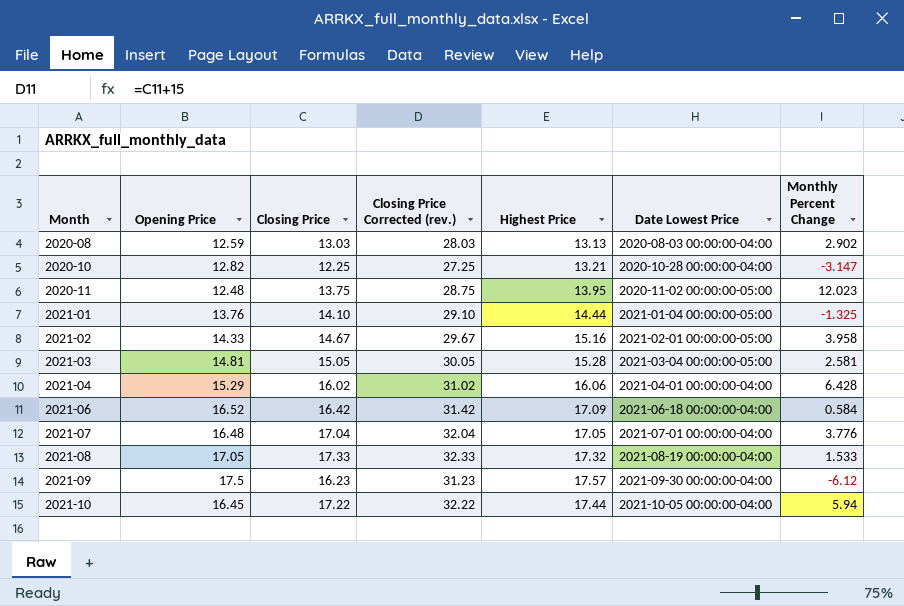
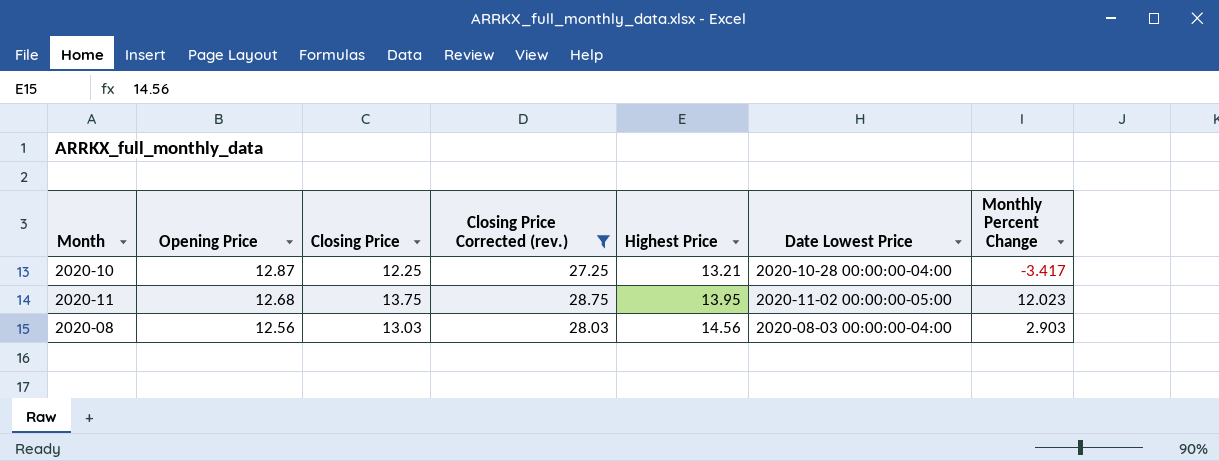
filter: none -> Closing Price Corrected (rev.) <= 28.75
row order: Month ascending -> Opening Price descending
2020-10 | Opening Price: 12.82 -> 12.87
2020-10 | Monthly Percent Change: -3.147 -> -3.417
2020-11 | Opening Price: 12.48 -> 12.68
2020-08 | Opening Price: 12.59 -> 12.56
2020-08 | Highest Price: 13.13 -> 14.56
2020-08 | Monthly Percent Change: 2.902 -> 2.903

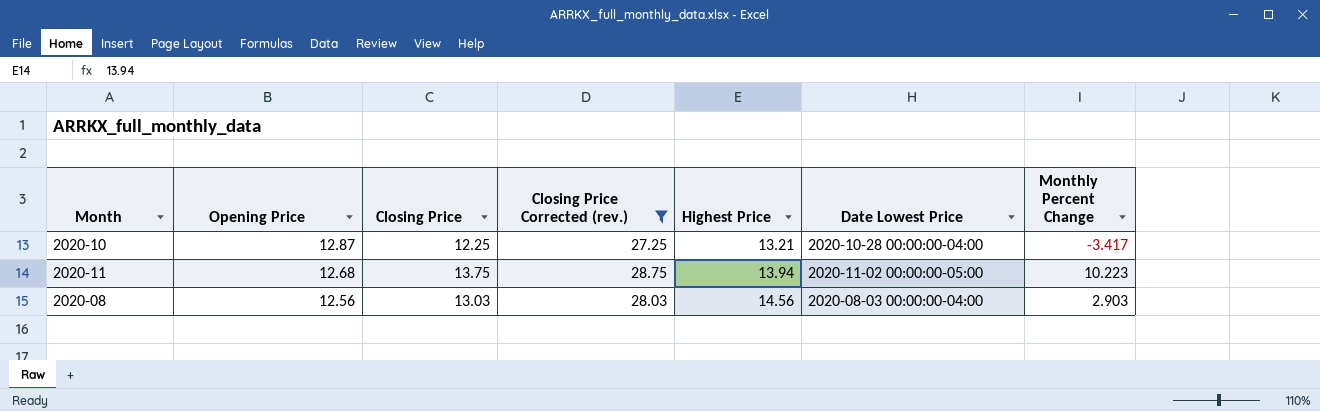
2020-11 | Highest Price: 13.95 -> 13.94
2020-11 | Monthly Percent Change: 12.023 -> 10.223

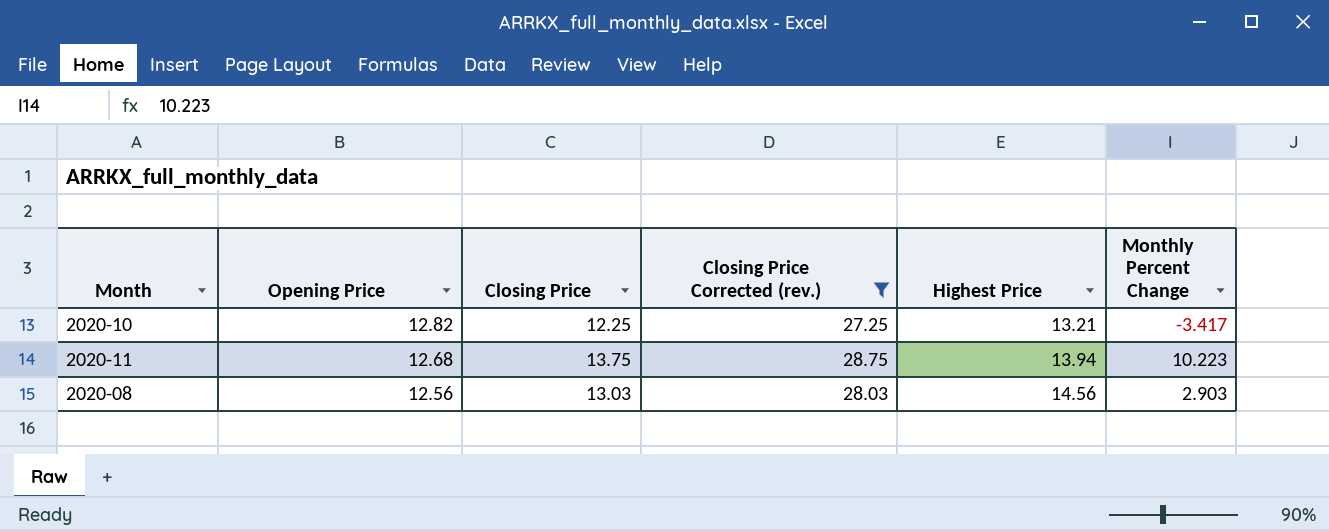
column Date Lowest Price | position: 6 -> none
2020-10 | Opening Price: 12.87 -> 12.82

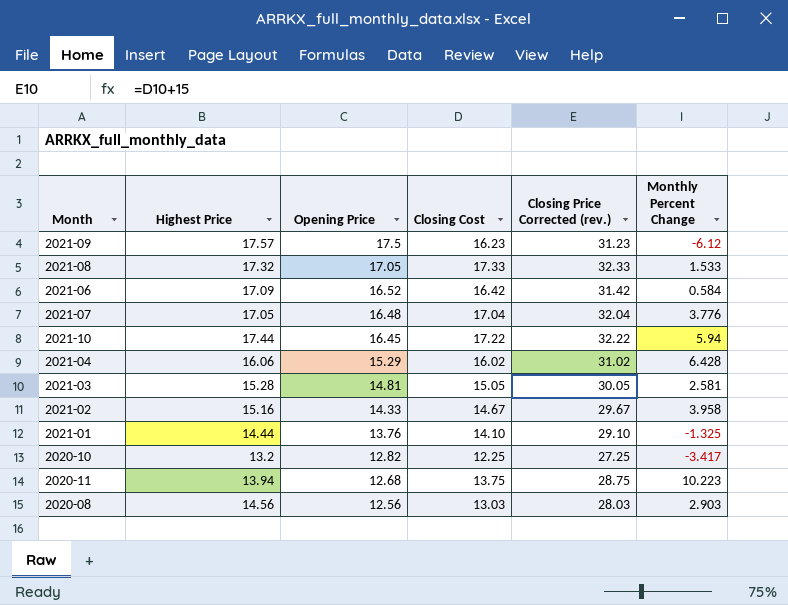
filter: Closing Price Corrected (rev.) <= 28.75 -> none
column Highest Price | position: 5 -> 2
column name: Closing Price -> Closing Cost
2020-10 | Highest Price: 13.21 -> 13.2

